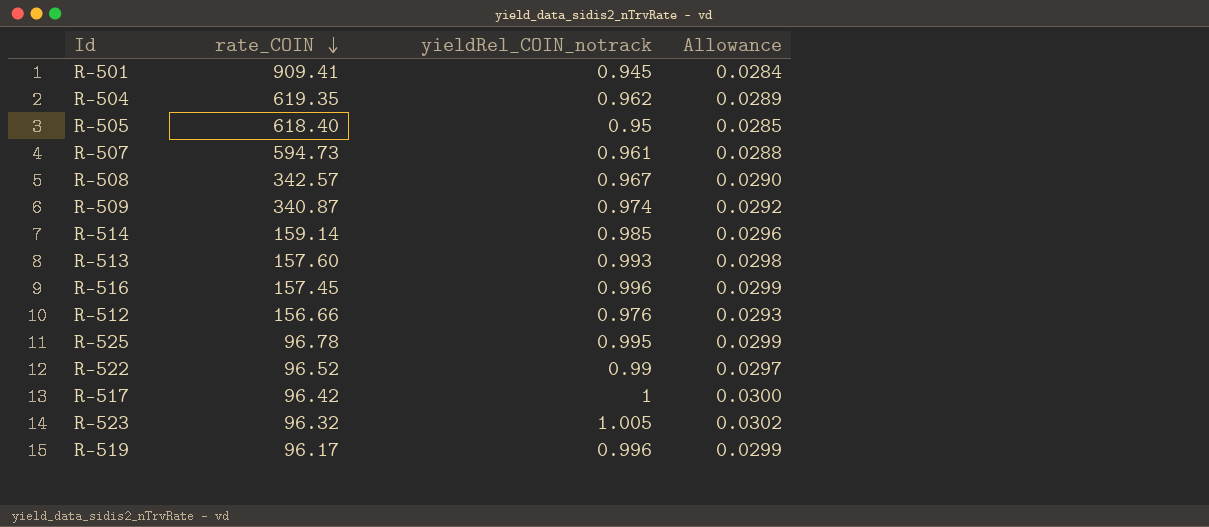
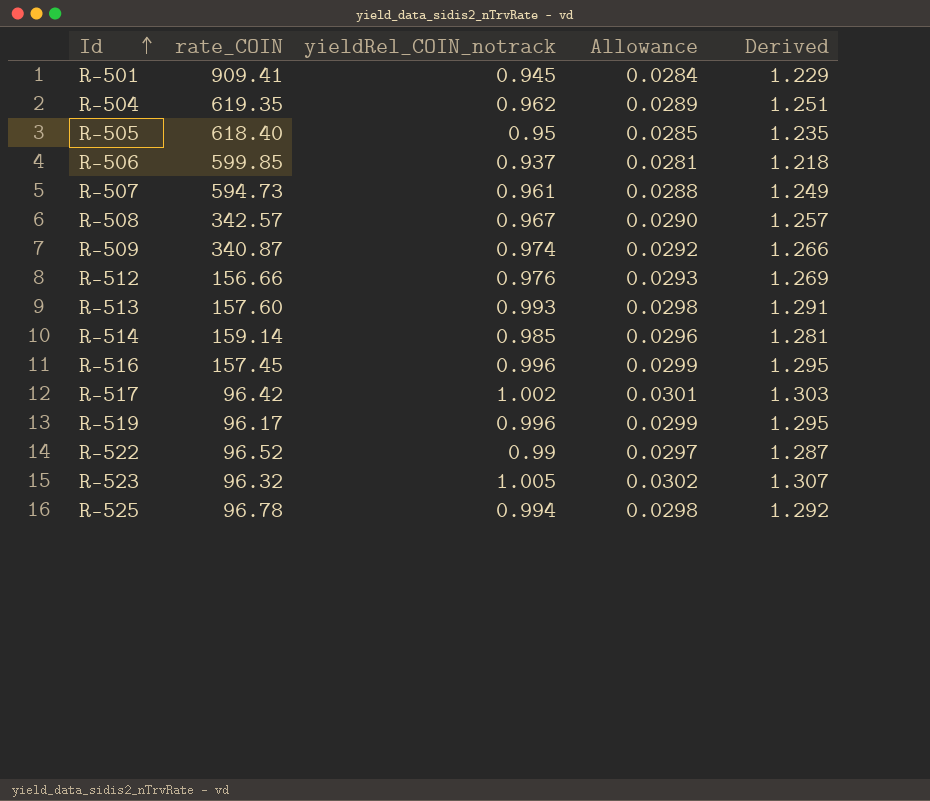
row order: rate_COIN descending -> Id ascending
column Derived | formula: none -> [yieldRel_COIN_notrack] * 1.3
row R-506: none -> 599.85 | 0.937 | 0.0281 | 1.218
R-517 | yieldRel_COIN_notrack: 1 -> 1.002
R-517 | Allowance: 0.0300 -> 0.0301
R-525 | yieldRel_COIN_notrack: 0.995 -> 0.994
R-525 | Allowance: 0.0299 -> 0.0298

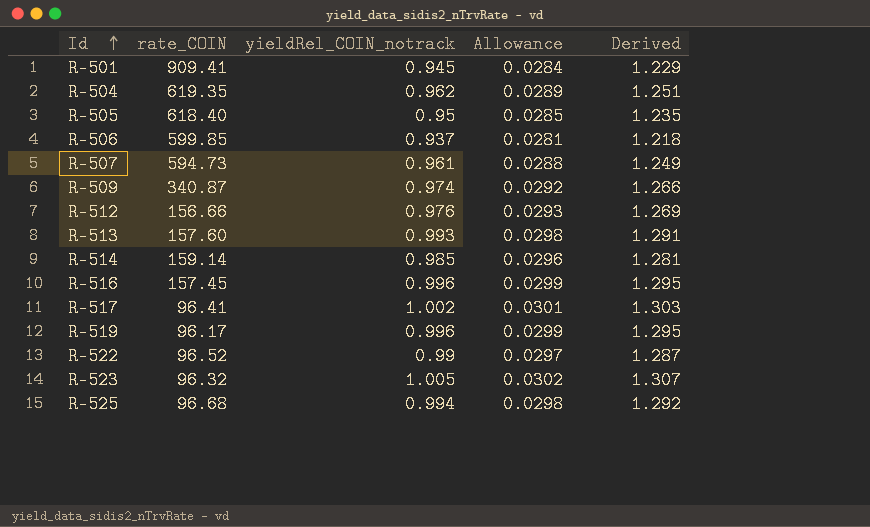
row R-508: 342.57 | 0.967 | 0.0290 | 1.257 -> none
R-517 | rate_COIN: 96.42 -> 96.41
R-525 | rate_COIN: 96.78 -> 96.68

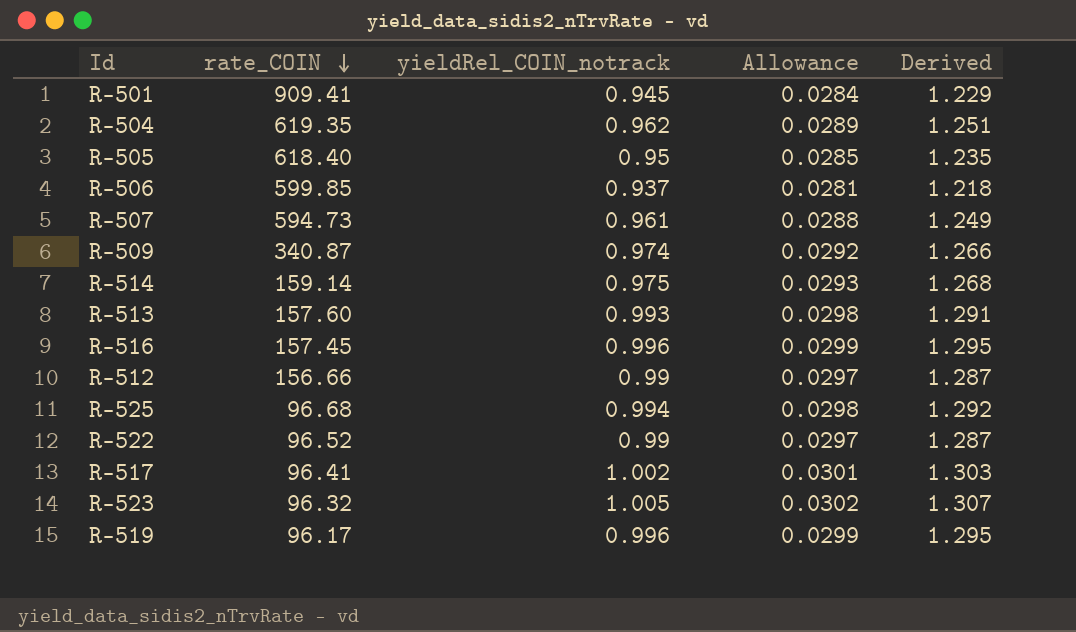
row order: Id ascending -> rate_COIN descending
R-514 | yieldRel_COIN_notrack: 0.985 -> 0.975
R-514 | Allowance: 0.0296 -> 0.0293
R-514 | Derived: 1.281 -> 1.268
R-512 | yieldRel_COIN_notrack: 0.976 -> 0.99
R-512 | Allowance: 0.0293 -> 0.0297
R-512 | Derived: 1.269 -> 1.287

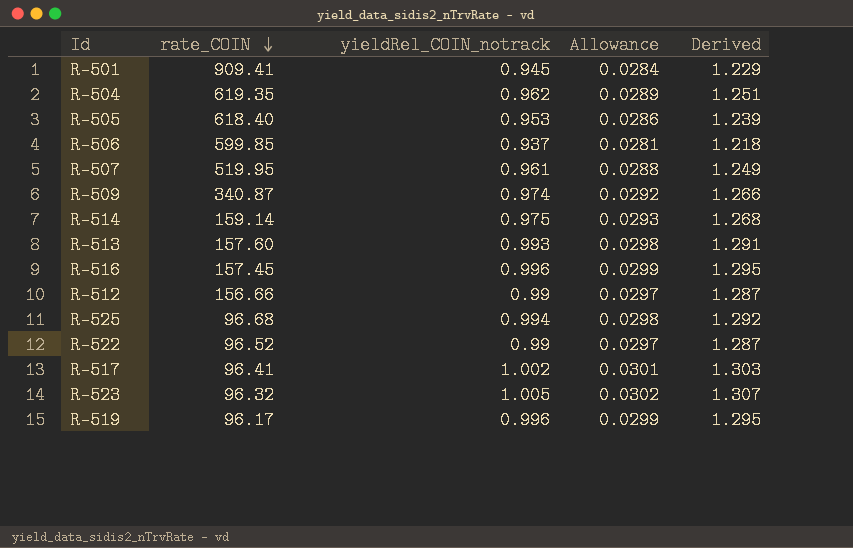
R-505 | yieldRel_COIN_notrack: 0.95 -> 0.953
R-505 | Allowance: 0.0285 -> 0.0286
R-505 | Derived: 1.235 -> 1.239
R-507 | rate_COIN: 594.73 -> 519.95

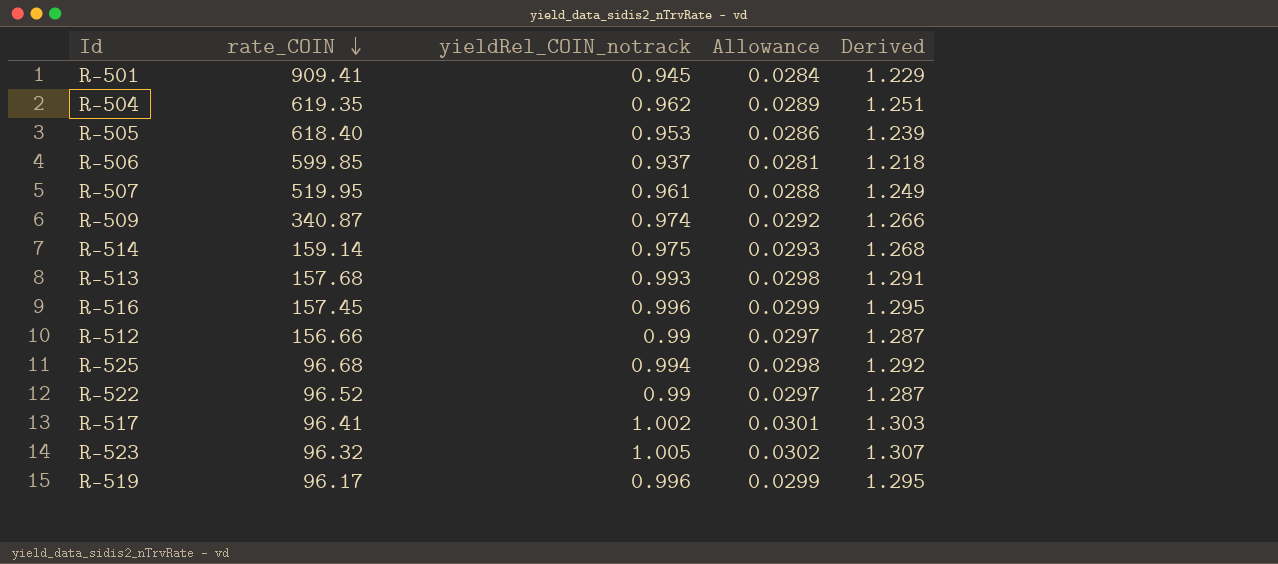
R-513 | rate_COIN: 157.60 -> 157.68

